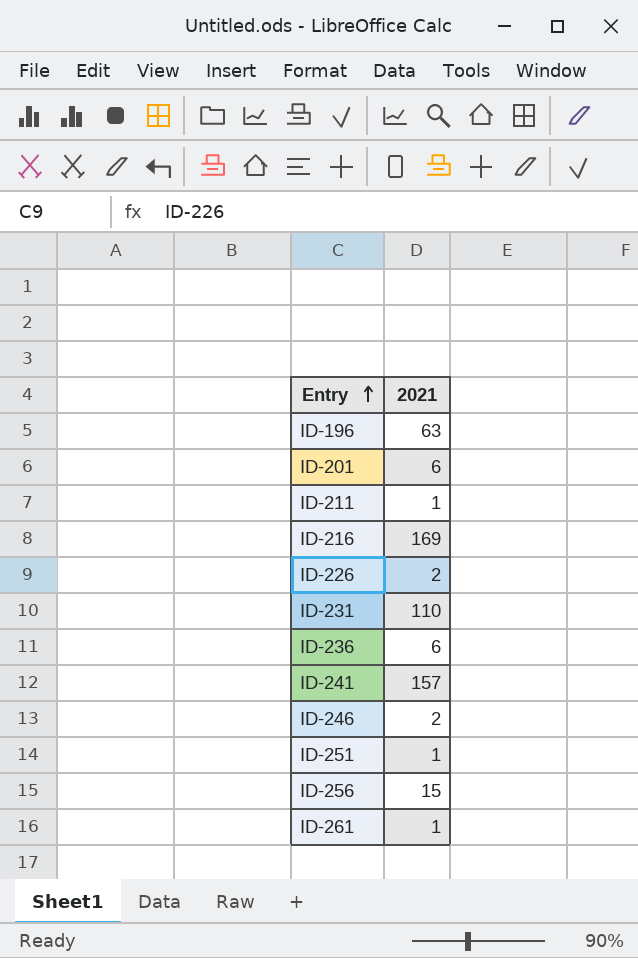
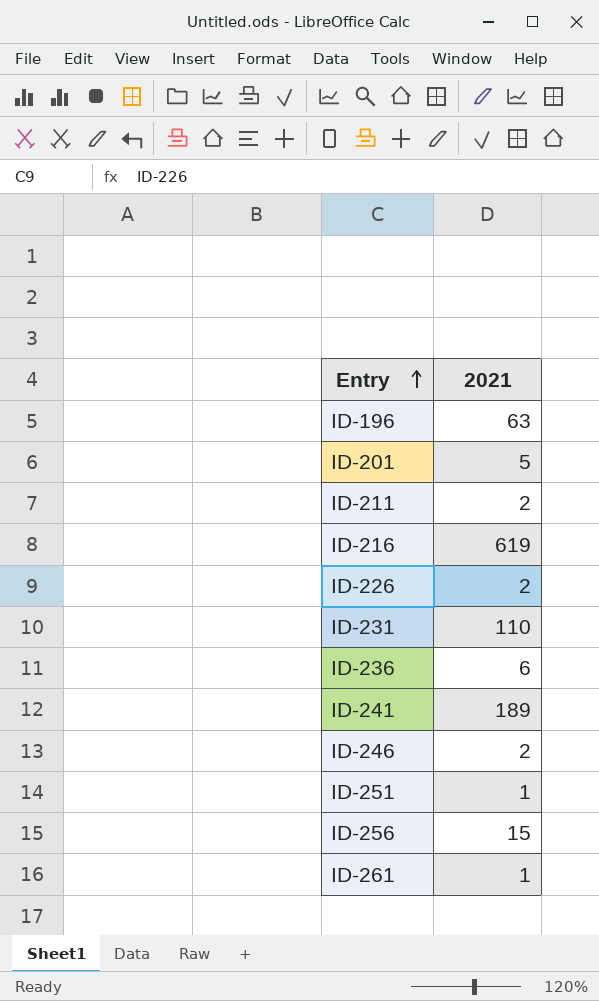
ID-201 | 2021: 6 -> 5
ID-211 | 2021: 1 -> 2
ID-216 | 2021: 169 -> 619
ID-241 | 2021: 157 -> 189

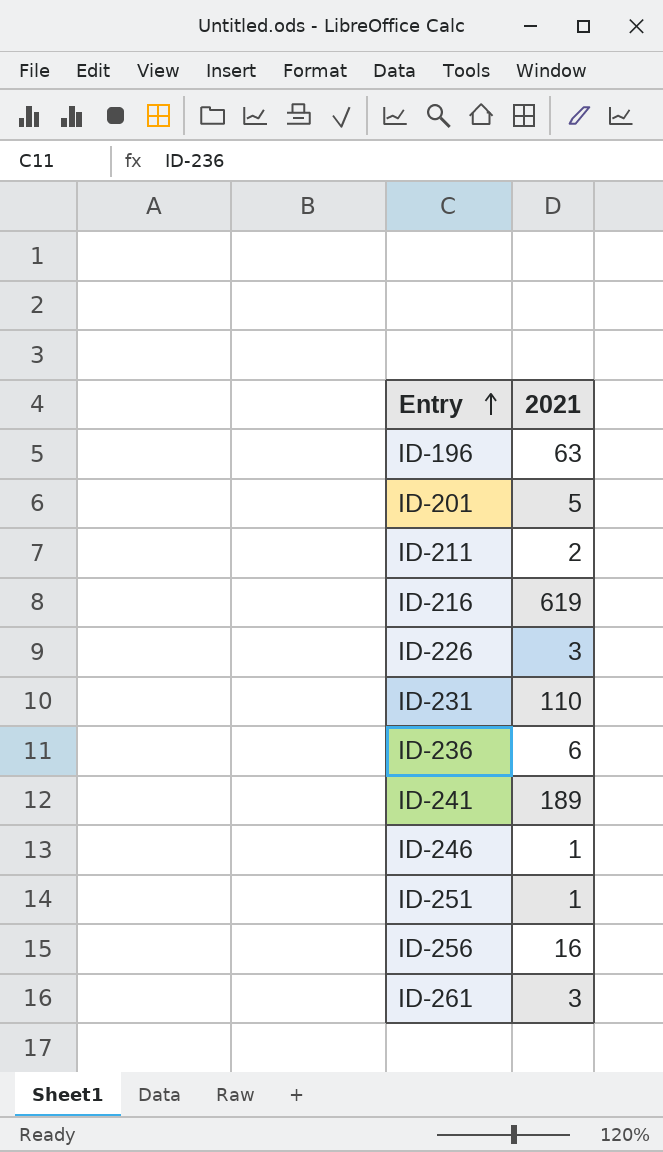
ID-226 | 2021: 2 -> 3
ID-246 | 2021: 2 -> 1
ID-256 | 2021: 15 -> 16
ID-261 | 2021: 1 -> 3

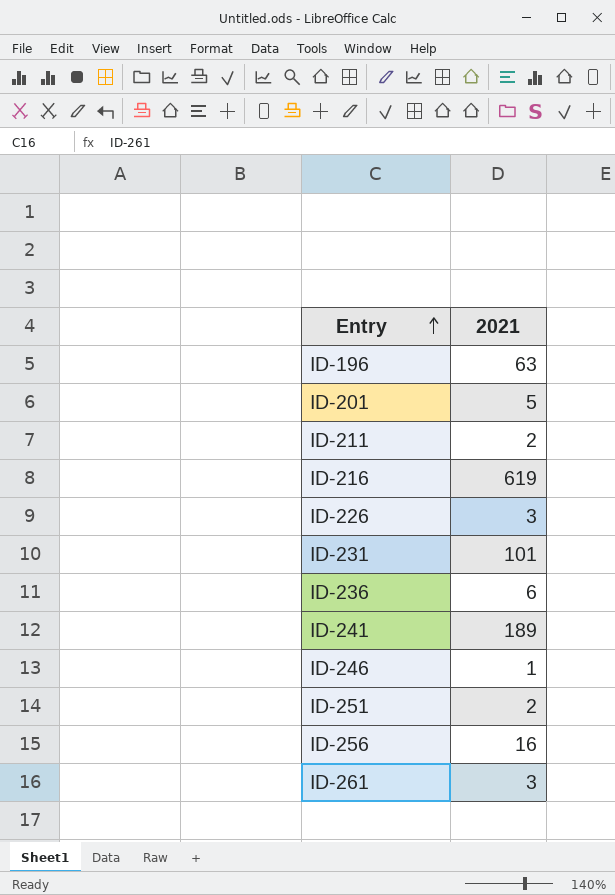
ID-231 | 2021: 110 -> 101
ID-251 | 2021: 1 -> 2

